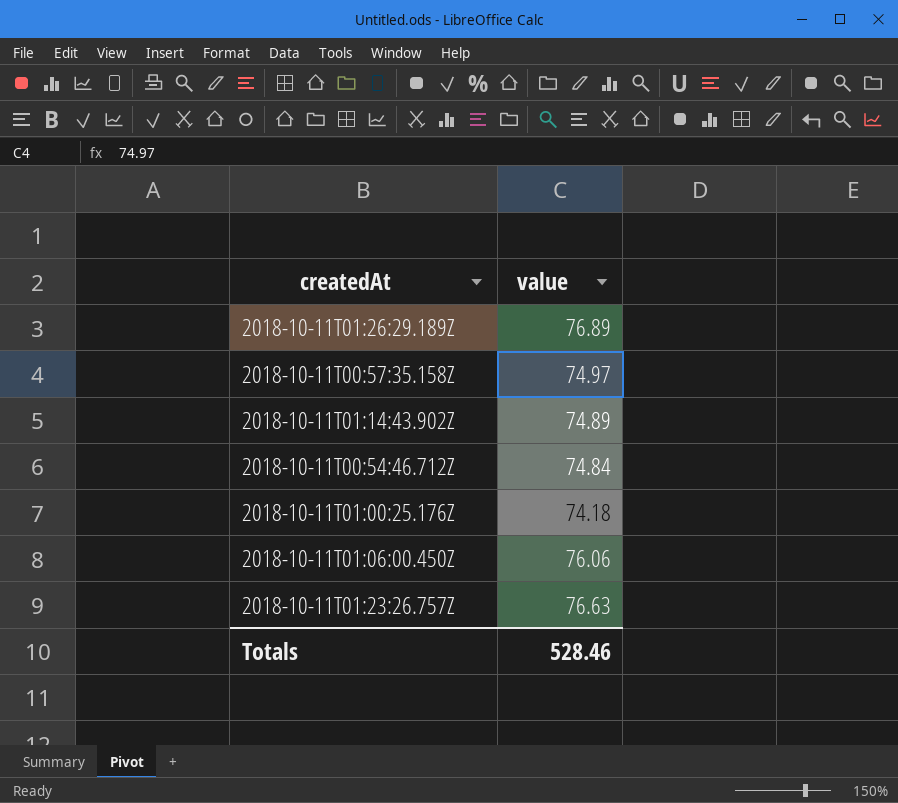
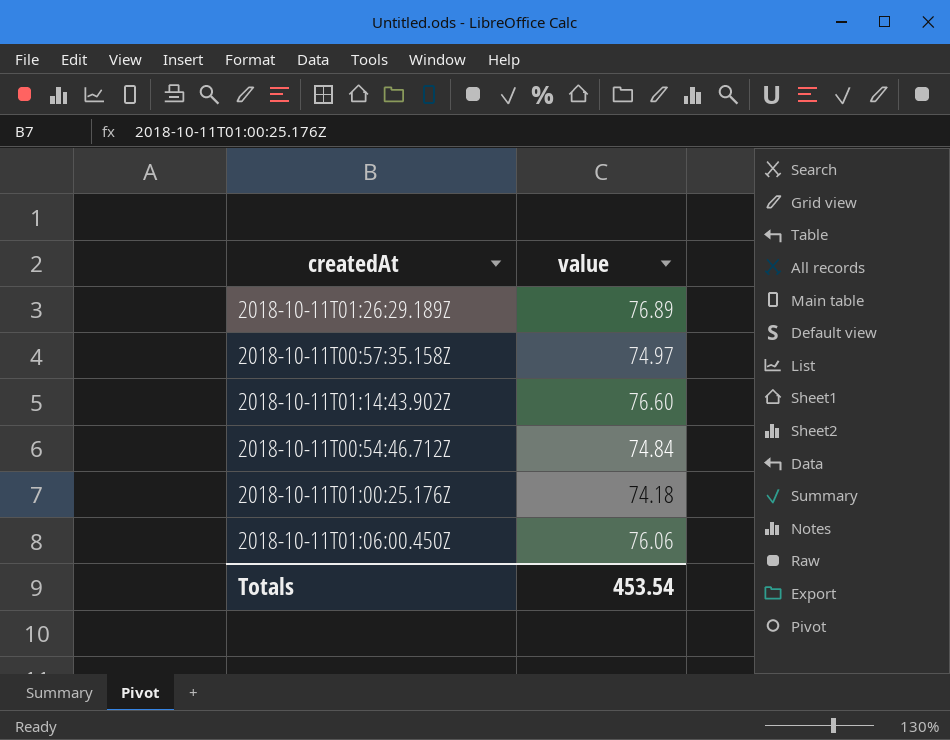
row 2018-10-11T01:23:26.757Z: 76.63 -> none
2018-10-11T01:14:43.902Z | value: 74.89 -> 76.60
Totals | value: 528.46 -> 453.54

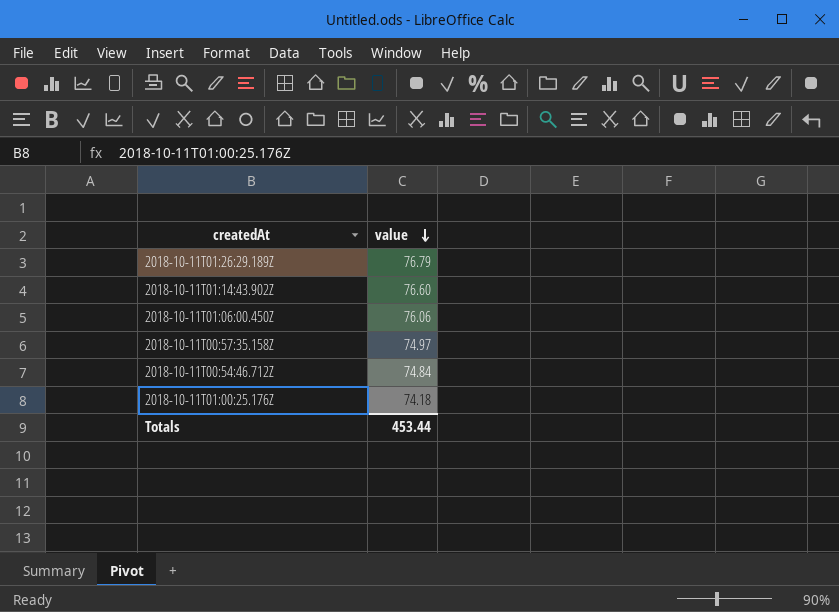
row order: none -> value descending
2018-10-11T01:26:29.189Z | value: 76.89 -> 76.79
Totals | value: 453.54 -> 453.44

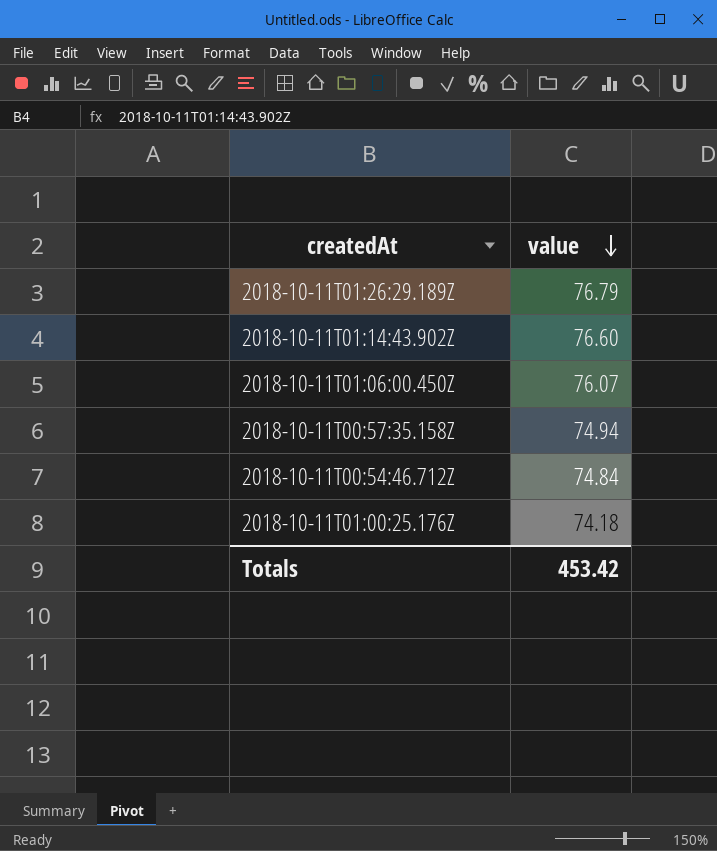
2018-10-11T01:06:00.450Z | value: 76.06 -> 76.07
2018-10-11T00:57:35.158Z | value: 74.97 -> 74.94
Totals | value: 453.44 -> 453.42

